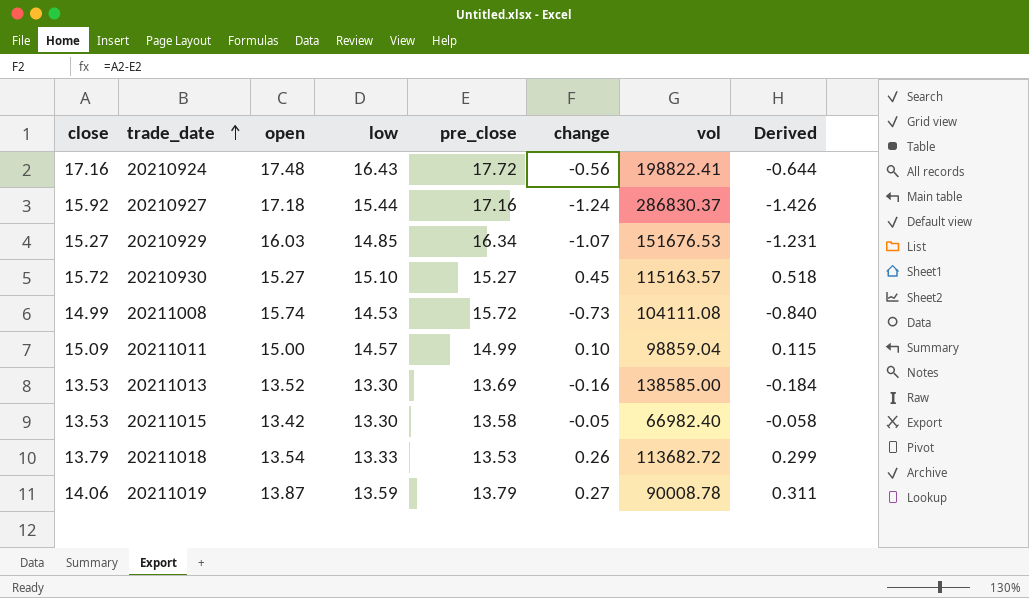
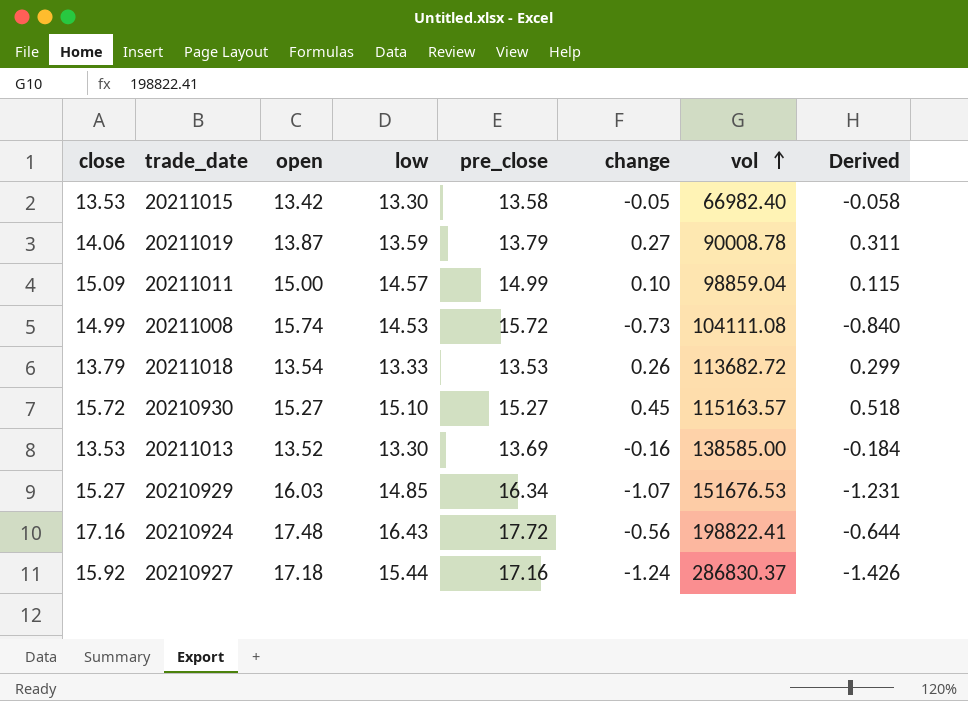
row order: trade_date ascending -> vol ascending

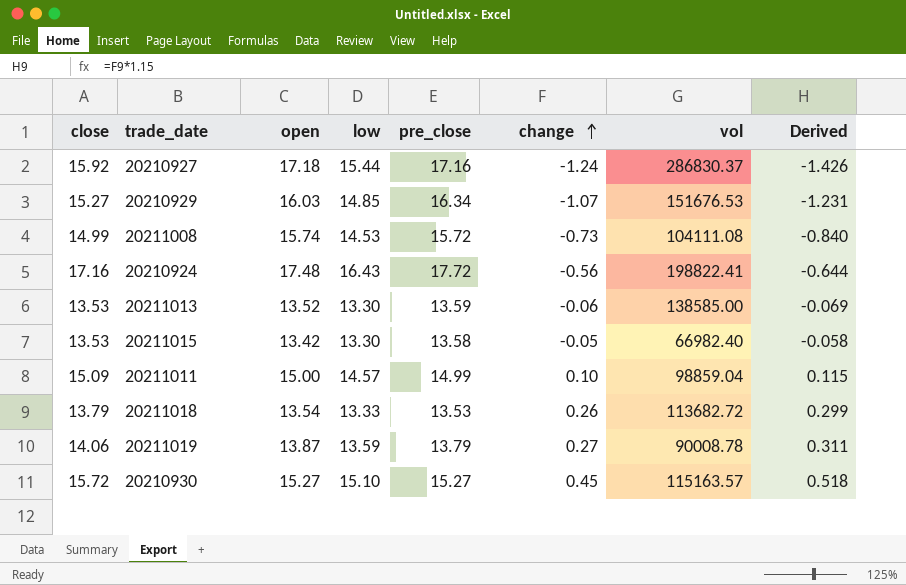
row order: vol ascending -> change ascending
20211013 | pre_close: 13.69 -> 13.59
20211013 | change: -0.16 -> -0.06
20211013 | Derived: -0.184 -> -0.069

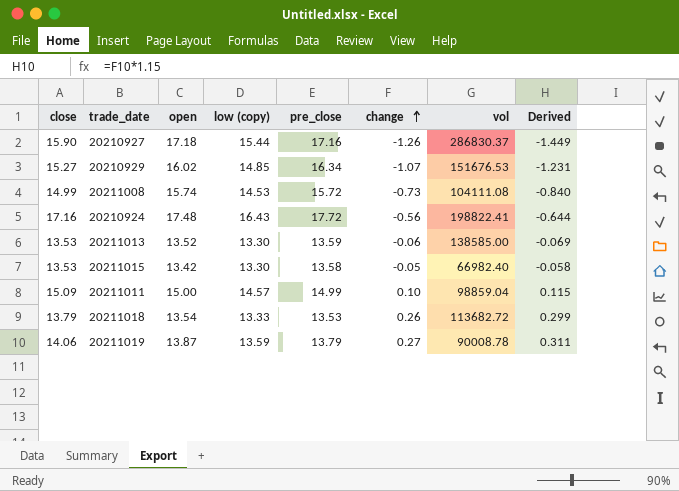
column name: low -> low (copy)
row 20210930: 15.72 | 15.27 | 15.10 | 15.27 | 0.45 | 115163.57 | 0.518 -> none
20210927 | close: 15.92 -> 15.90
20210927 | change: -1.24 -> -1.26
20210927 | Derived: -1.426 -> -1.449
20210929 | open: 16.03 -> 16.02

